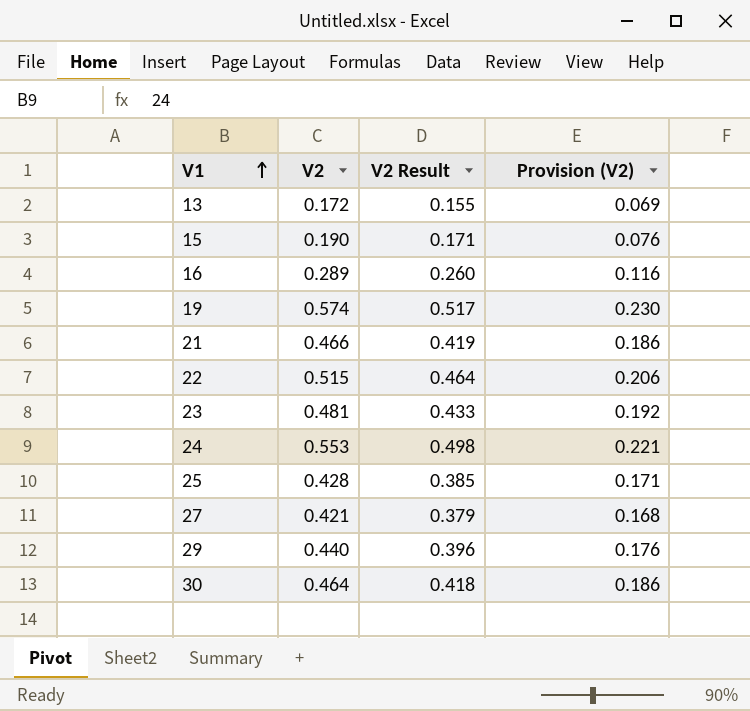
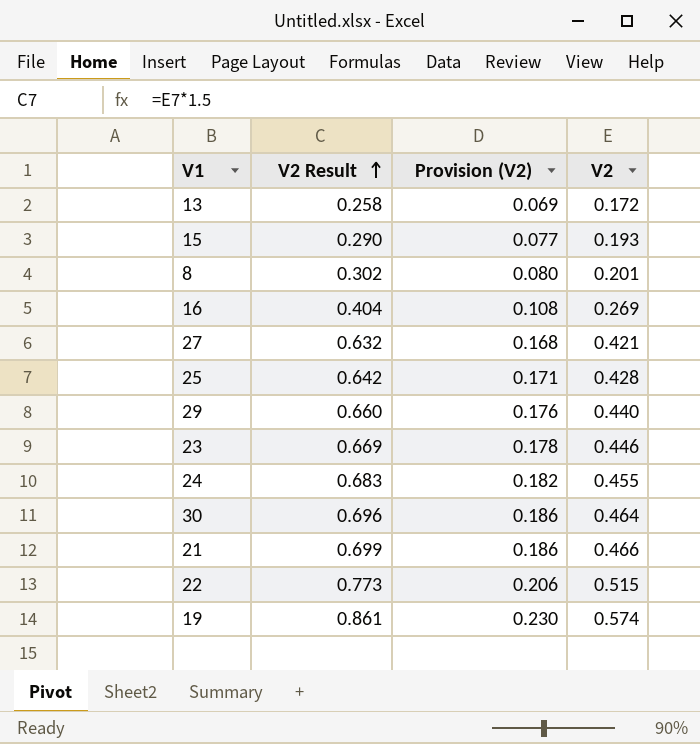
row order: V1 ascending -> V2 Result ascending
column V2 Result | formula: [V2] * 0.9 -> [V2] * 1.5
column V2 | position: 2 -> 4
15 | Provision (V2): 0.076 -> 0.077
15 | V2: 0.190 -> 0.193
row 8: none -> 0.302 | 0.080 | 0.201
16 | Provision (V2): 0.116 -> 0.108
16 | V2: 0.289 -> 0.269
23 | Provision (V2): 0.192 -> 0.178
23 | V2: 0.481 -> 0.446
24 | Provision (V2): 0.221 -> 0.182
24 | V2: 0.553 -> 0.455

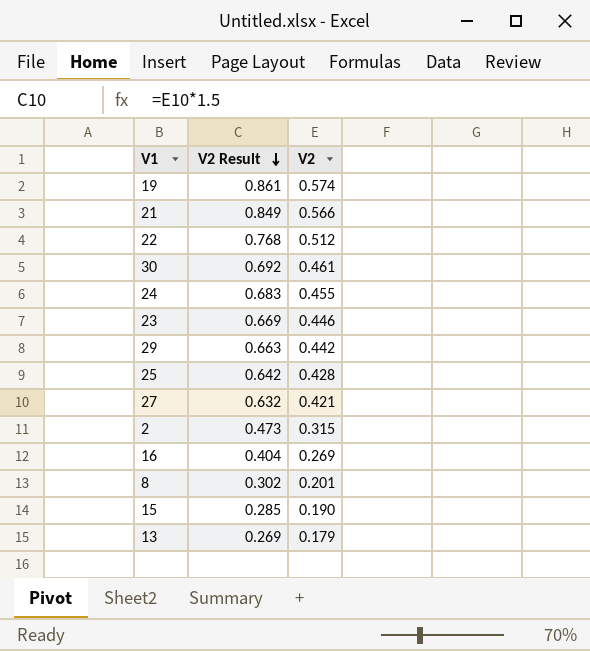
row order: V2 Result ascending -> V2 Result descending
column Provision (V2) | formula: [V2] * 0.4 -> none
21 | V2 Result: 0.699 -> 0.849
21 | V2: 0.466 -> 0.566
22 | V2 Result: 0.773 -> 0.768
22 | V2: 0.515 -> 0.512
30 | V2 Result: 0.696 -> 0.692
30 | V2: 0.464 -> 0.461
29 | V2 Result: 0.660 -> 0.663
29 | V2: 0.440 -> 0.442
row 2: none -> 0.473 | 0.315
15 | V2 Result: 0.290 -> 0.285
15 | V2: 0.193 -> 0.190
13 | V2 Result: 0.258 -> 0.269
13 | V2: 0.172 -> 0.179

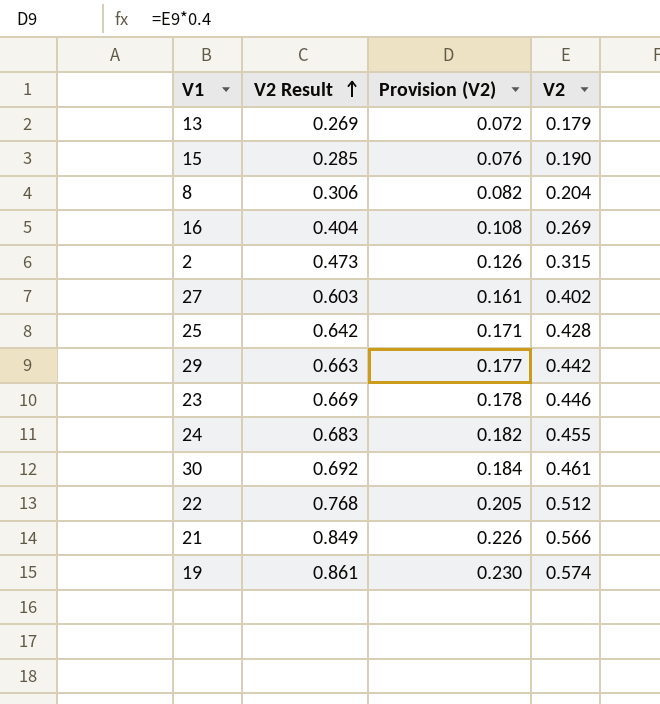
row order: V2 Result descending -> V2 Result ascending
column Provision (V2) | formula: none -> [V2] * 0.4
8 | V2 Result: 0.302 -> 0.306
8 | V2: 0.201 -> 0.204
27 | V2 Result: 0.632 -> 0.603
27 | V2: 0.421 -> 0.402

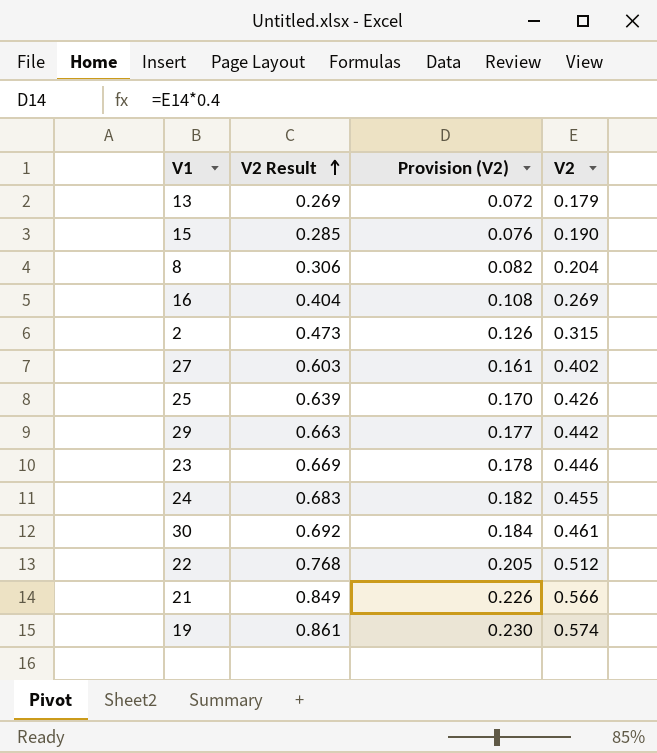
25 | V2 Result: 0.642 -> 0.639
25 | Provision (V2): 0.171 -> 0.170
25 | V2: 0.428 -> 0.426

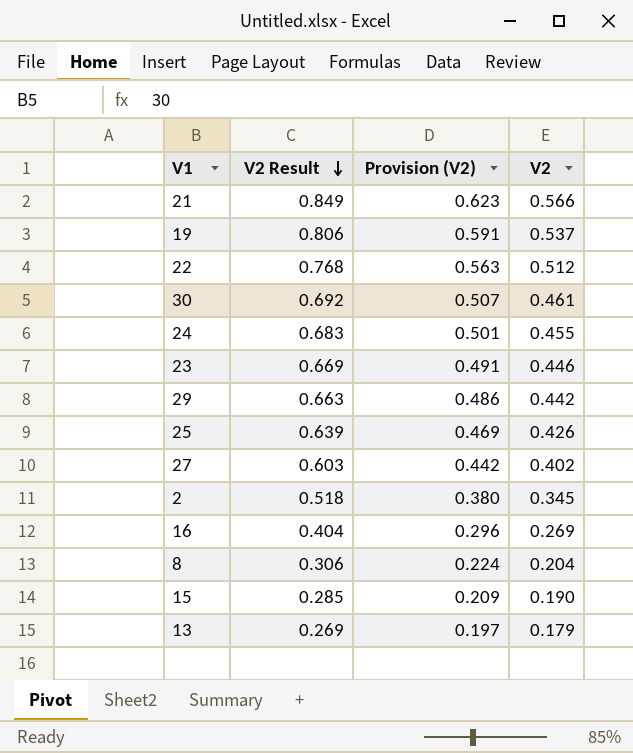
row order: V2 Result ascending -> V2 Result descending
column Provision (V2) | formula: [V2] * 0.4 -> [V2] * 1.1
19 | V2 Result: 0.861 -> 0.806
19 | V2: 0.574 -> 0.537
2 | V2 Result: 0.473 -> 0.518
2 | V2: 0.315 -> 0.345

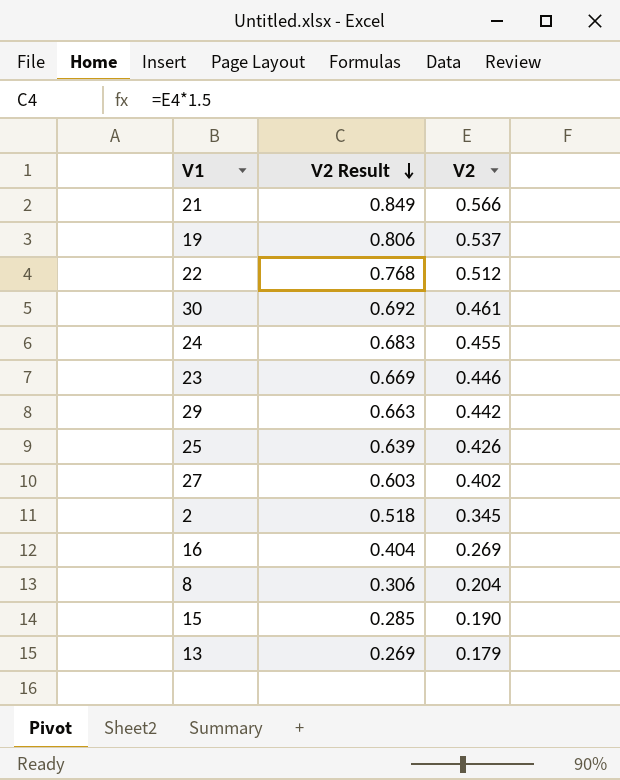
column Provision (V2) | formula: [V2] * 1.1 -> none

